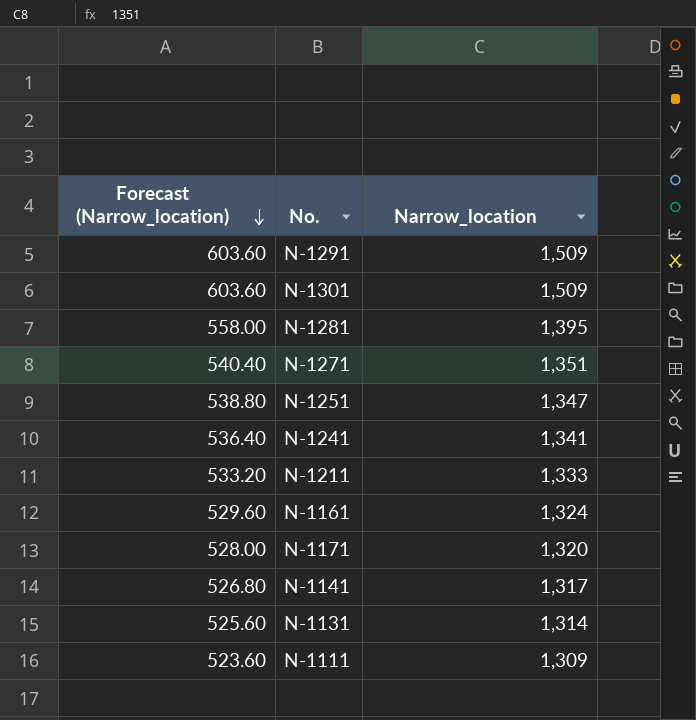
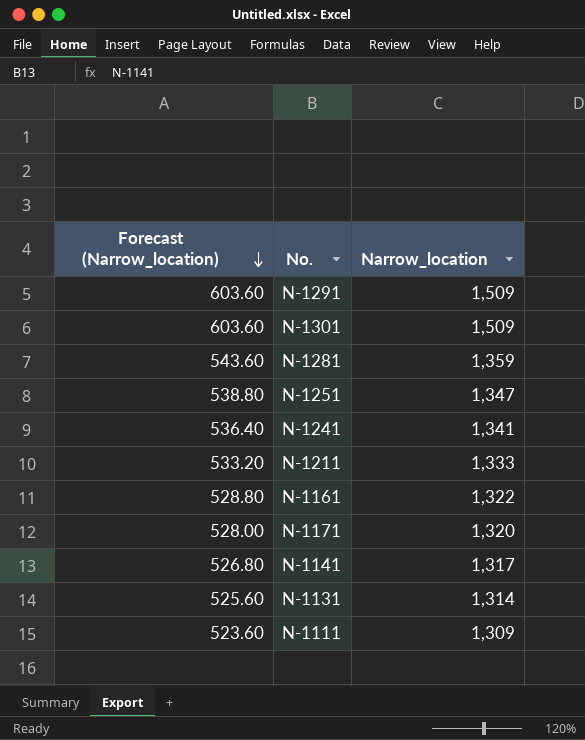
row N-1271: 540.40 | 1,351 -> none
N-1281 | Forecast (Narrow_location): 558.00 -> 543.60
N-1281 | Narrow_location: 1,395 -> 1,359
N-1161 | Forecast (Narrow_location): 529.60 -> 528.80
N-1161 | Narrow_location: 1,324 -> 1,322

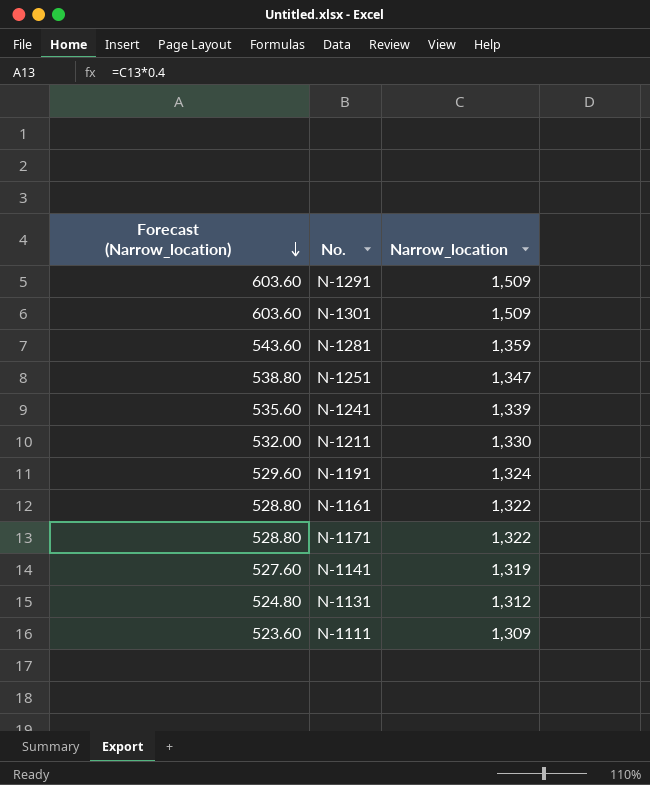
N-1241 | Forecast (Narrow_location): 536.40 -> 535.60
N-1241 | Narrow_location: 1,341 -> 1,339
N-1211 | Forecast (Narrow_location): 533.20 -> 532.00
N-1211 | Narrow_location: 1,333 -> 1,330
row N-1191: none -> 529.60 | 1,324
N-1171 | Forecast (Narrow_location): 528.00 -> 528.80
N-1171 | Narrow_location: 1,320 -> 1,322
N-1141 | Forecast (Narrow_location): 526.80 -> 527.60
N-1141 | Narrow_location: 1,317 -> 1,319
N-1131 | Forecast (Narrow_location): 525.60 -> 524.80
N-1131 | Narrow_location: 1,314 -> 1,312

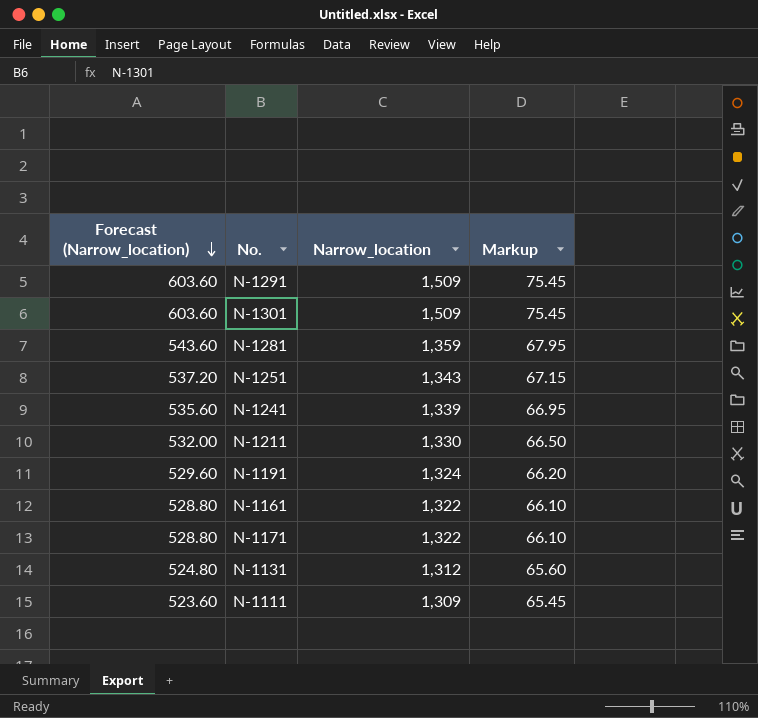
column Markup | formula: none -> [Narrow_location] * 0.05
row N-1141: 527.60 | 1,319 -> none
N-1251 | Forecast (Narrow_location): 538.80 -> 537.20
N-1251 | Narrow_location: 1,347 -> 1,343

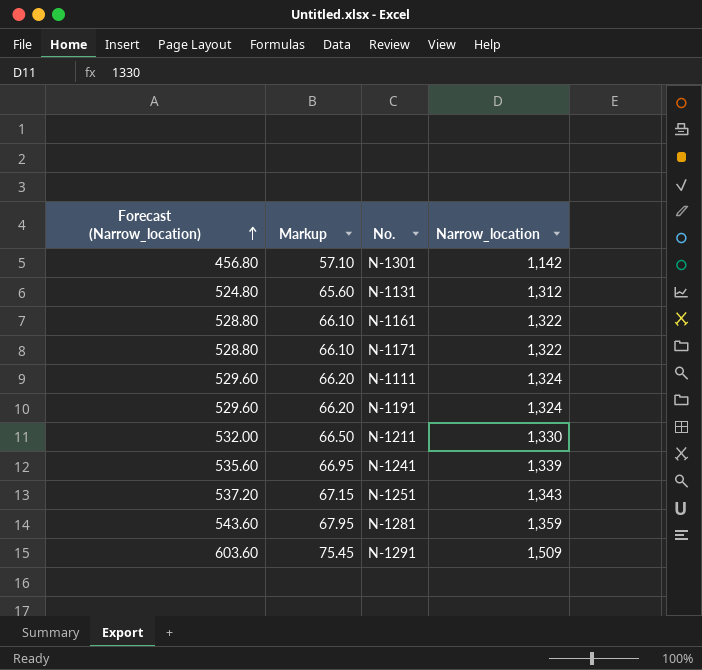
row order: Forecast (Narrow_location) descending -> Forecast (Narrow_location) ascending
column Markup | position: 4 -> 2
N-1301 | Forecast (Narrow_location): 603.60 -> 456.80
N-1301 | Markup: 75.45 -> 57.10
N-1301 | Narrow_location: 1,509 -> 1,142
N-1111 | Forecast (Narrow_location): 523.60 -> 529.60
N-1111 | Markup: 65.45 -> 66.20
N-1111 | Narrow_location: 1,309 -> 1,324

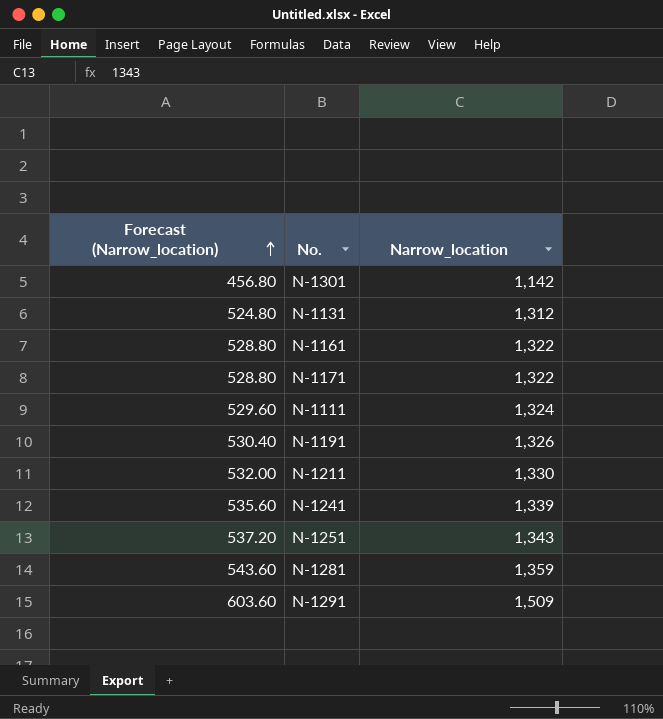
column Markup | formula: [Narrow_location] * 0.05 -> none
N-1191 | Forecast (Narrow_location): 529.60 -> 530.40
N-1191 | Narrow_location: 1,324 -> 1,326

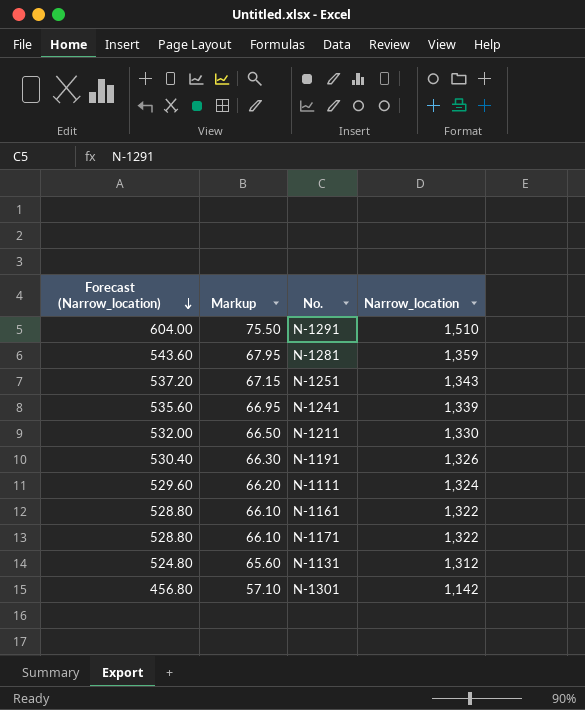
row order: Forecast (Narrow_location) ascending -> Forecast (Narrow_location) descending
column Markup | formula: none -> [Narrow_location] * 0.05
N-1291 | Forecast (Narrow_location): 603.60 -> 604.00
N-1291 | Narrow_location: 1,509 -> 1,510

